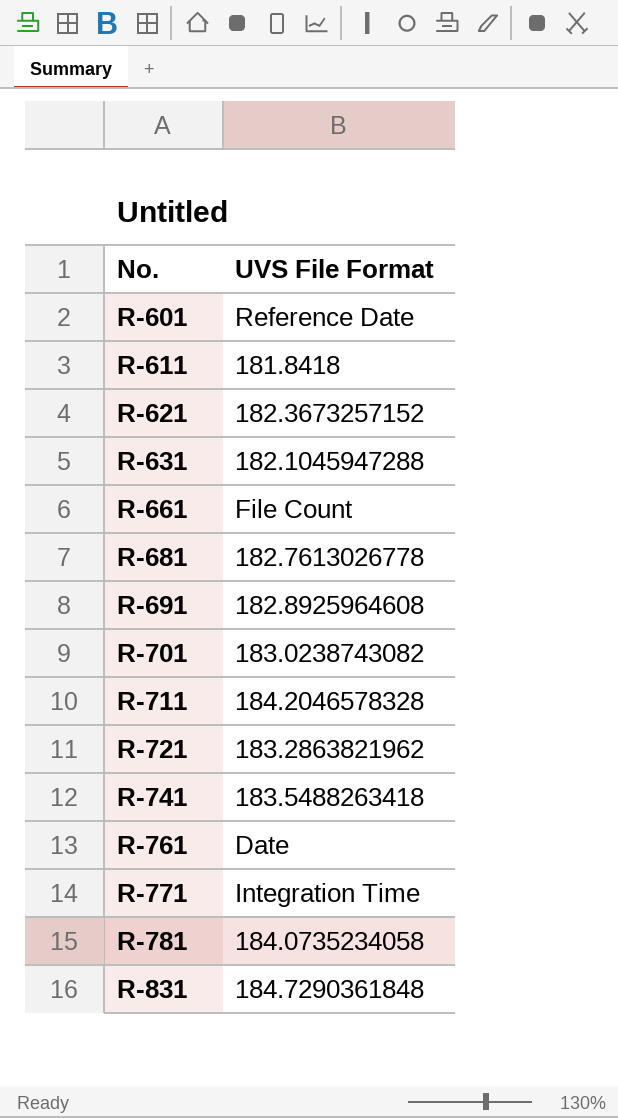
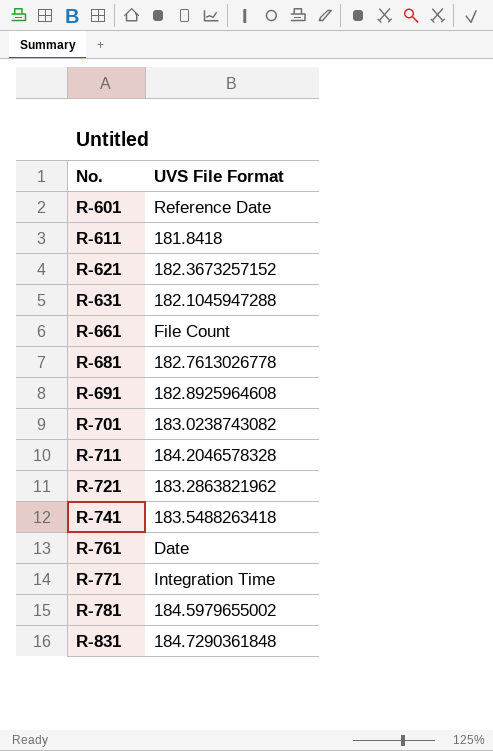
R-781 | UVS File Format: 184.0735234058 -> 184.5979655002

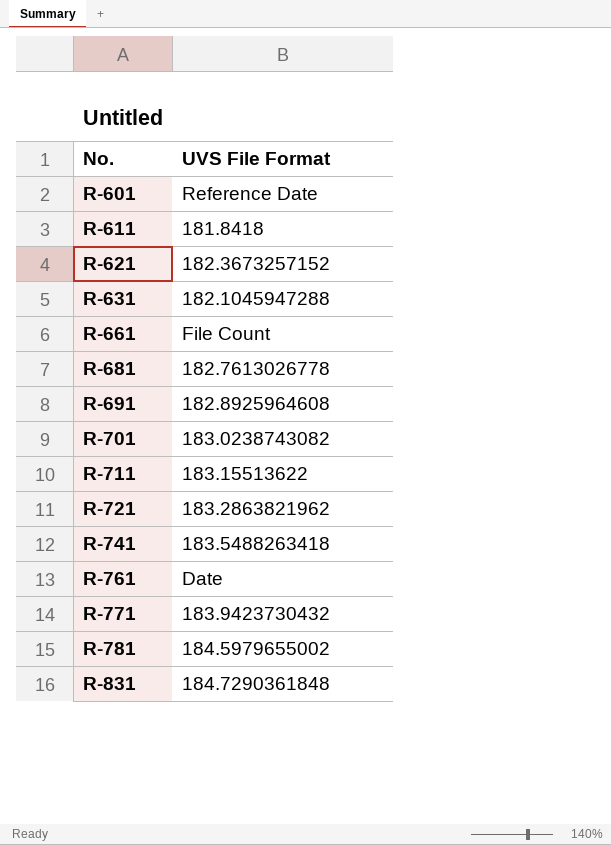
R-711 | UVS File Format: 184.2046578328 -> 183.15513622
R-771 | UVS File Format: Integration Time -> 183.9423730432

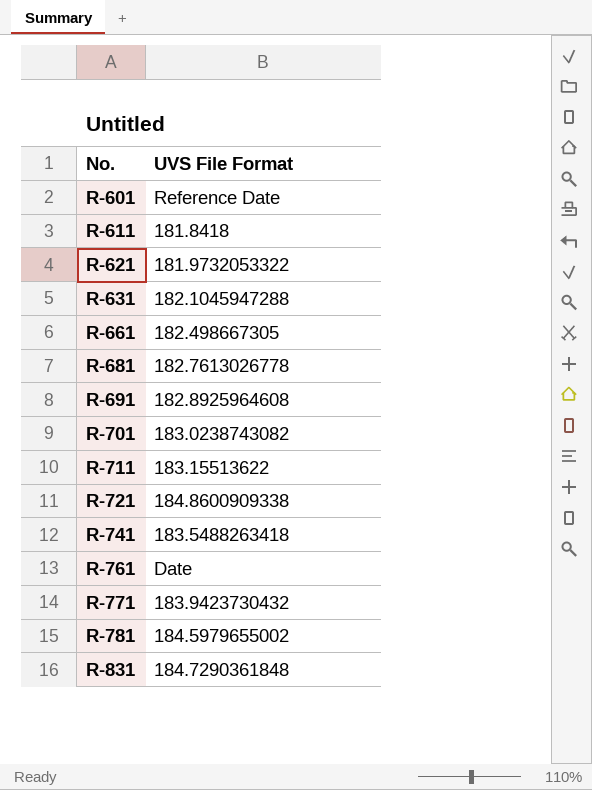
R-621 | UVS File Format: 182.3673257152 -> 181.9732053322
R-661 | UVS File Format: File Count -> 182.498667305
R-721 | UVS File Format: 183.2863821962 -> 184.8600909338

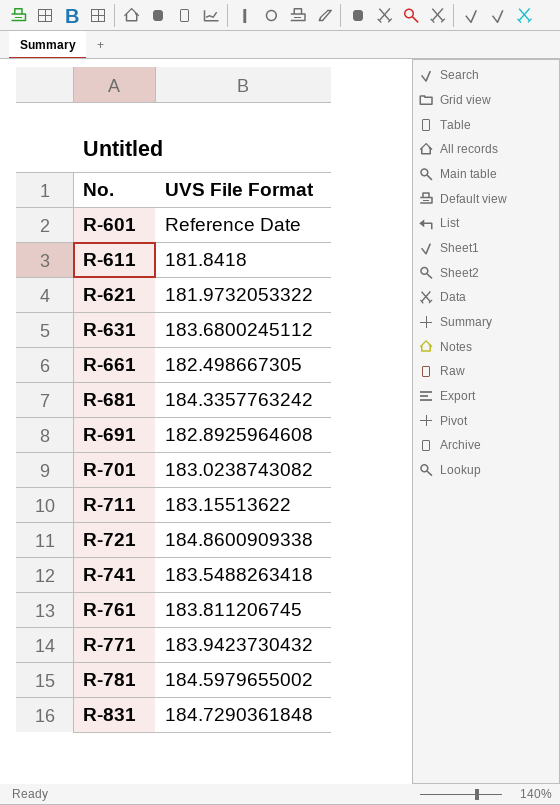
R-631 | UVS File Format: 182.1045947288 -> 183.6800245112
R-681 | UVS File Format: 182.7613026778 -> 184.3357763242
R-761 | UVS File Format: Date -> 183.811206745

